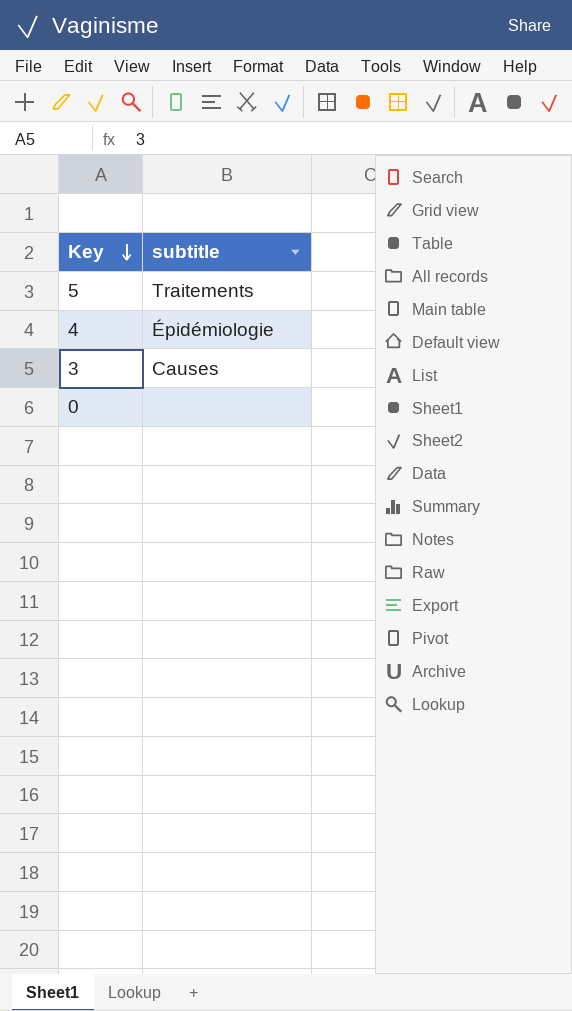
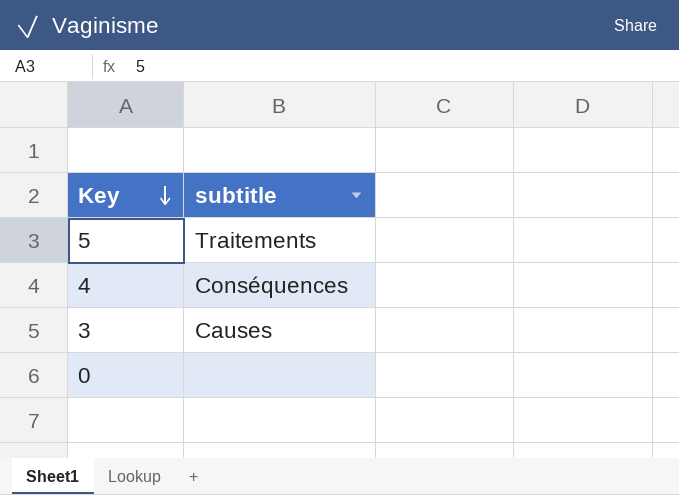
4 | subtitle: Épidémiologie -> Conséquences

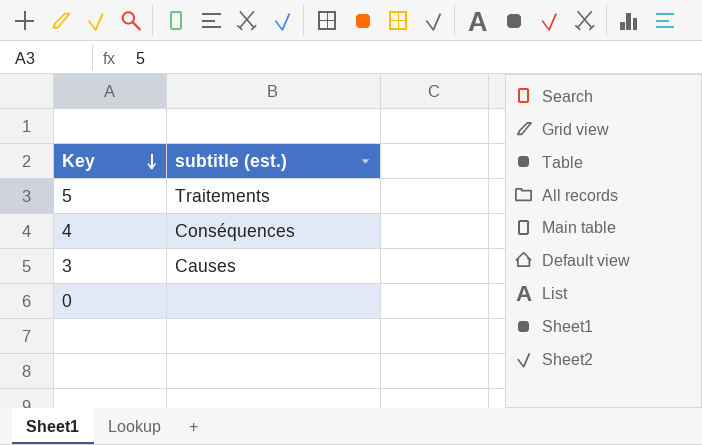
column name: subtitle -> subtitle (est.)

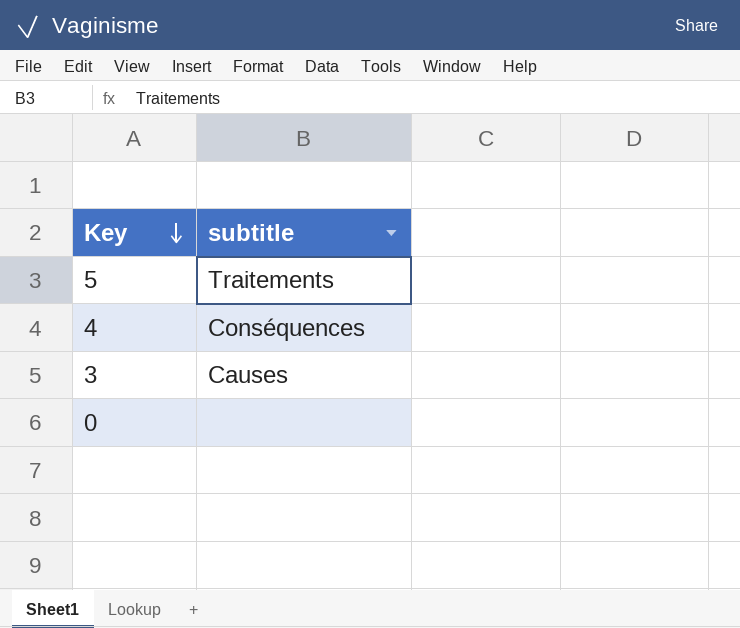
column name: subtitle (est.) -> subtitle

